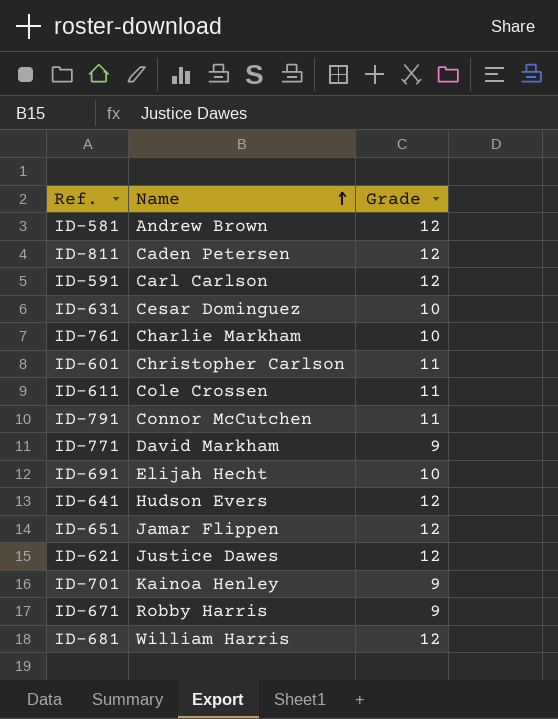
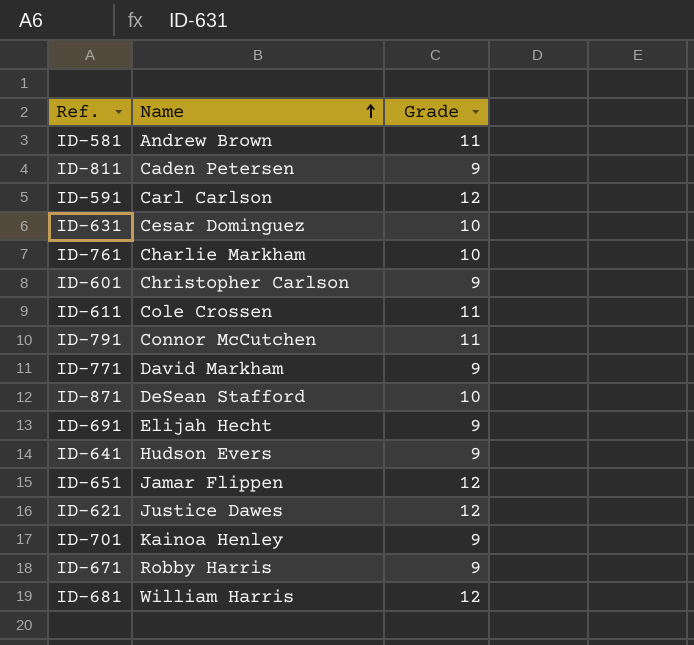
ID-581 | Grade: 12 -> 11
ID-811 | Grade: 12 -> 9
ID-601 | Grade: 11 -> 9
row ID-871: none -> DeSean Stafford | 10
ID-691 | Grade: 10 -> 9
ID-641 | Grade: 12 -> 9

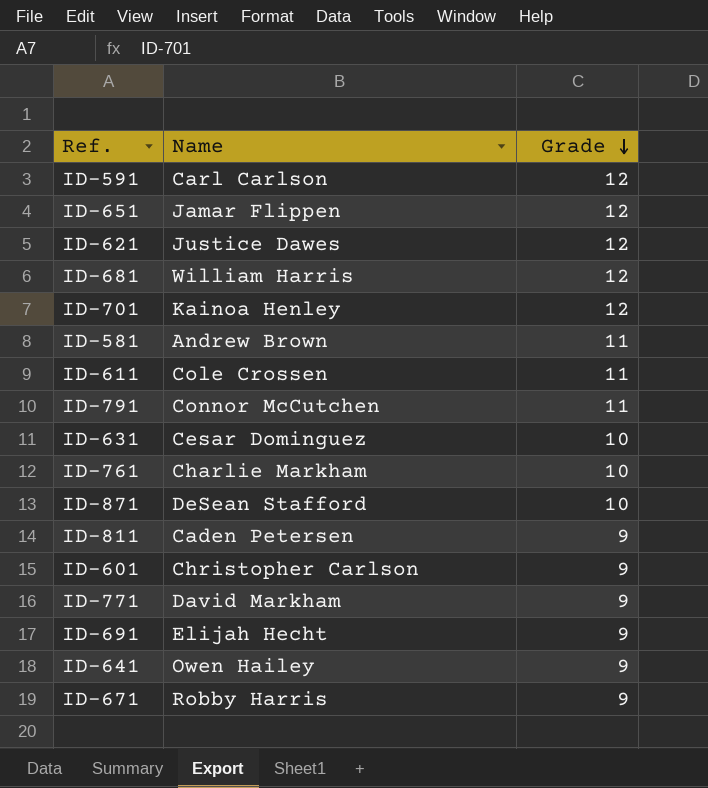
row order: Name ascending -> Grade descending
ID-701 | Grade: 9 -> 12
ID-641 | Name: Hudson Evers -> Owen Hailey

